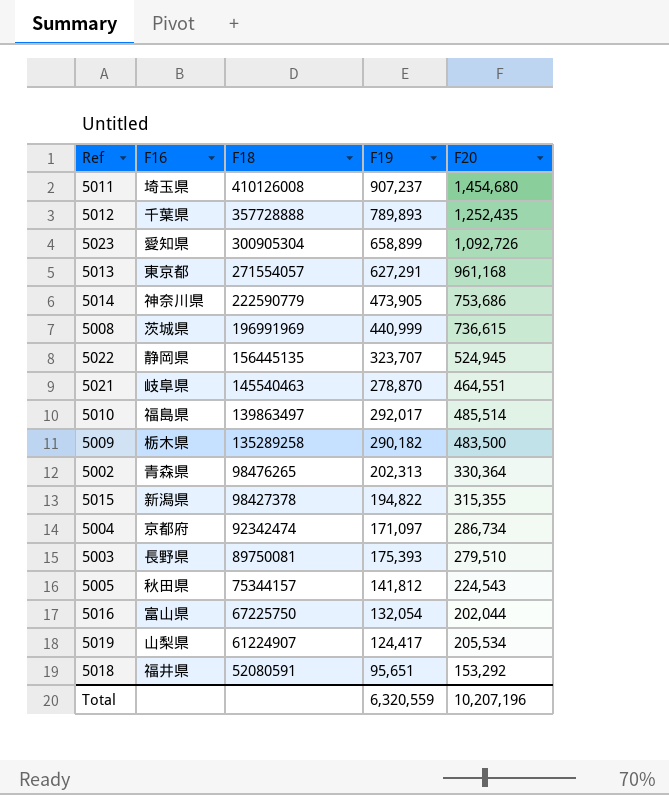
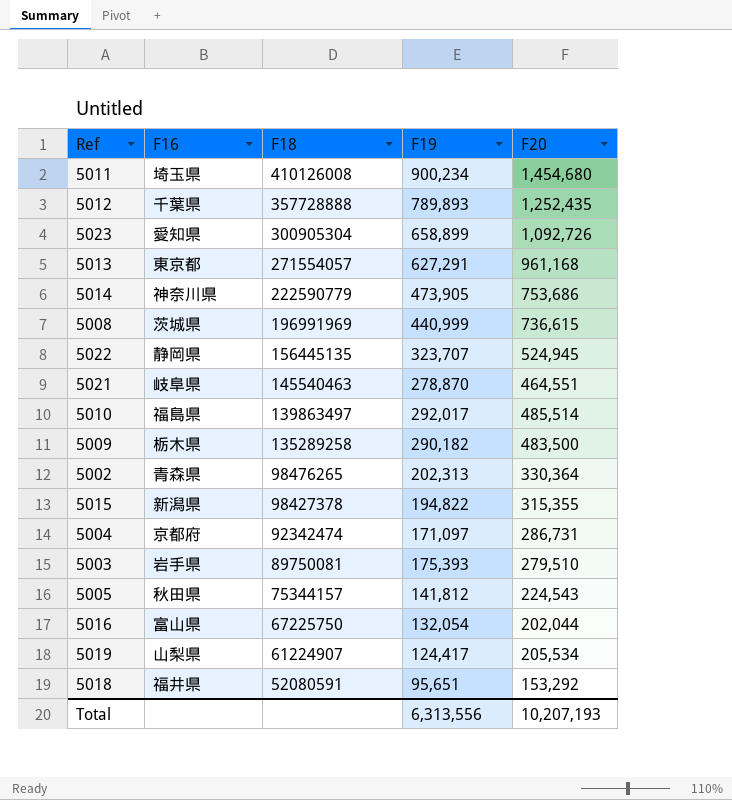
5011 | F19: 907,237 -> 900,234
5004 | F20: 286,734 -> 286,731
5003 | F16: 長野県 -> 岩手県
Total | F19: 6,320,559 -> 6,313,556
Total | F20: 10,207,196 -> 10,207,193

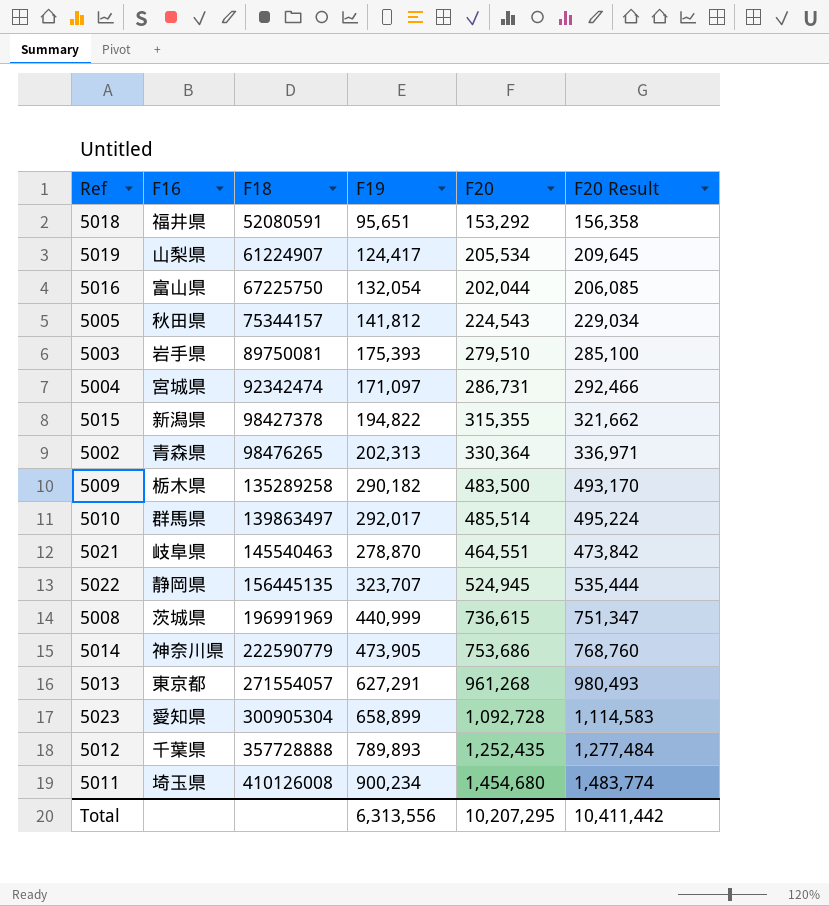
row order: F18 descending -> F18 ascending
column F20 Result | formula: none -> [F20] * 1.02
5004 | F16: 京都府 -> 宮城県
5010 | F16: 福島県 -> 群馬県
5013 | F20: 961,168 -> 961,268
5023 | F20: 1,092,726 -> 1,092,728
Total | F20: 10,207,193 -> 10,207,295

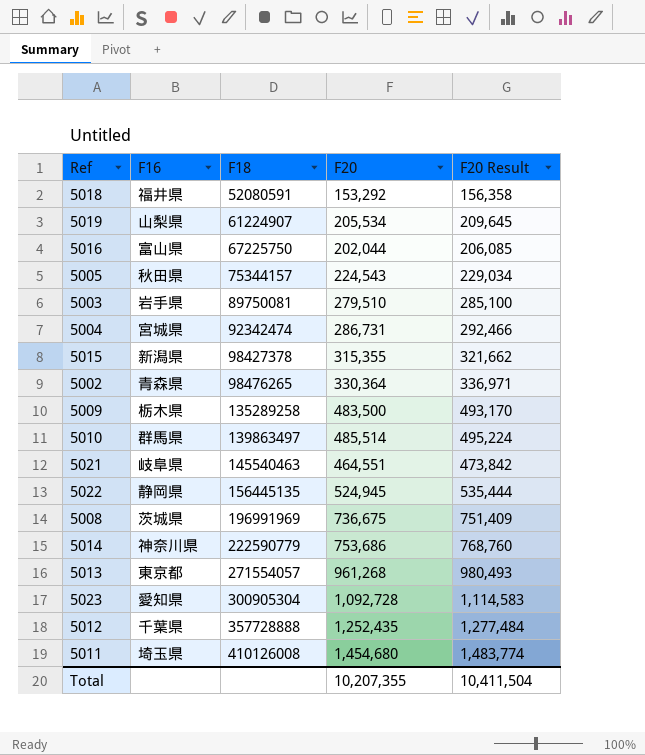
column F19 | position: 4 -> none
5008 | F20: 736,615 -> 736,675
5008 | F20 Result: 751,347 -> 751,409
Total | F20: 10,207,295 -> 10,207,355
Total | F20 Result: 10,411,442 -> 10,411,504

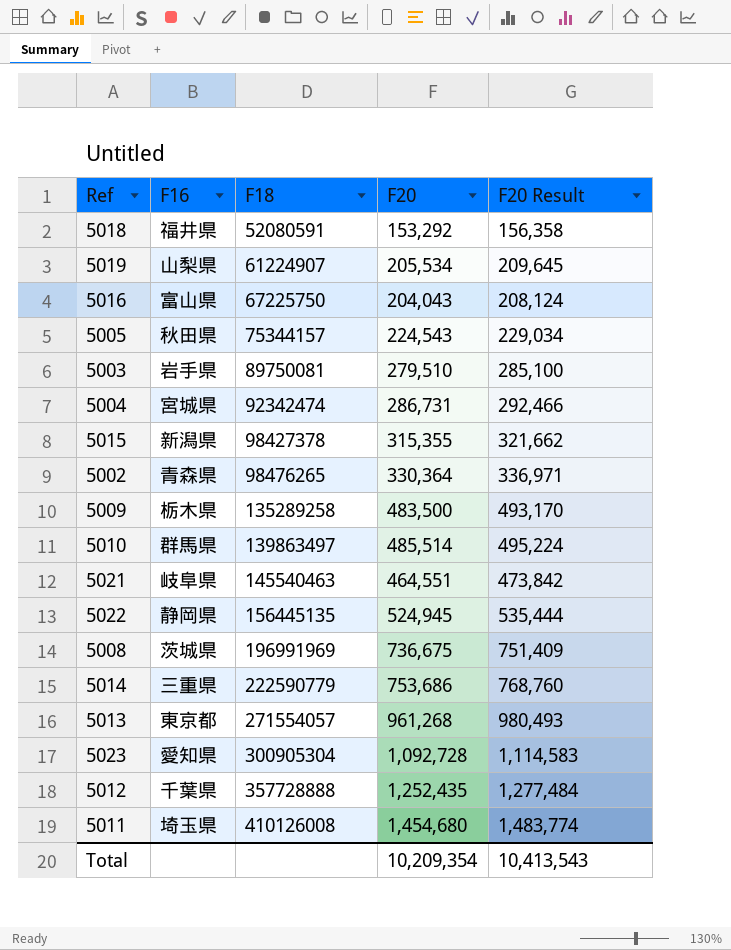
5016 | F20: 202,044 -> 204,043
5016 | F20 Result: 206,085 -> 208,124
5014 | F16: 神奈川県 -> 三重県
Total | F20: 10,207,355 -> 10,209,354
Total | F20 Result: 10,411,504 -> 10,413,543

